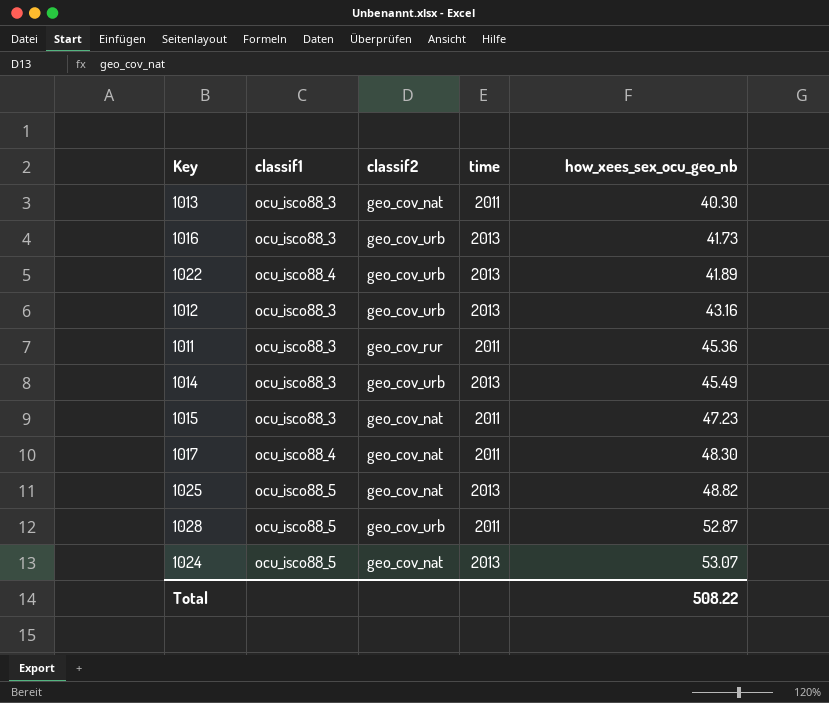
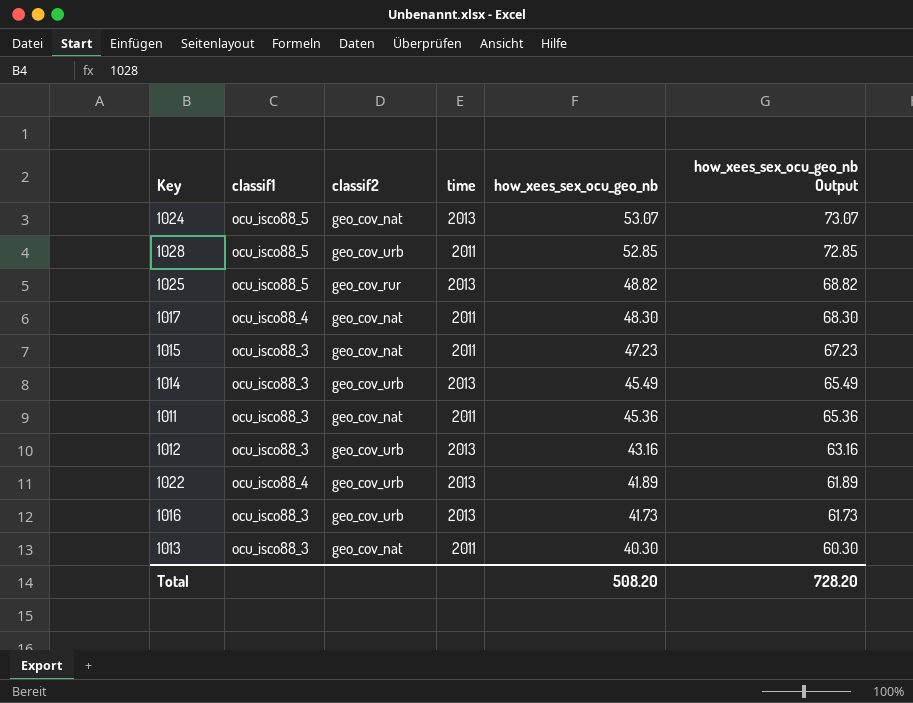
row order: how_xees_sex_ocu_geo_nb ascending -> how_xees_sex_ocu_geo_nb descending
column how_xees_sex_ocu_geo_nb Output | formula: none -> [how_xees_sex_ocu_geo_nb] + 20
1028 | how_xees_sex_ocu_geo_nb: 52.87 -> 52.85
1025 | classif2: geo_cov_nat -> geo_cov_rur
1011 | classif2: geo_cov_rur -> geo_cov_nat
Total | how_xees_sex_ocu_geo_nb: 508.22 -> 508.20

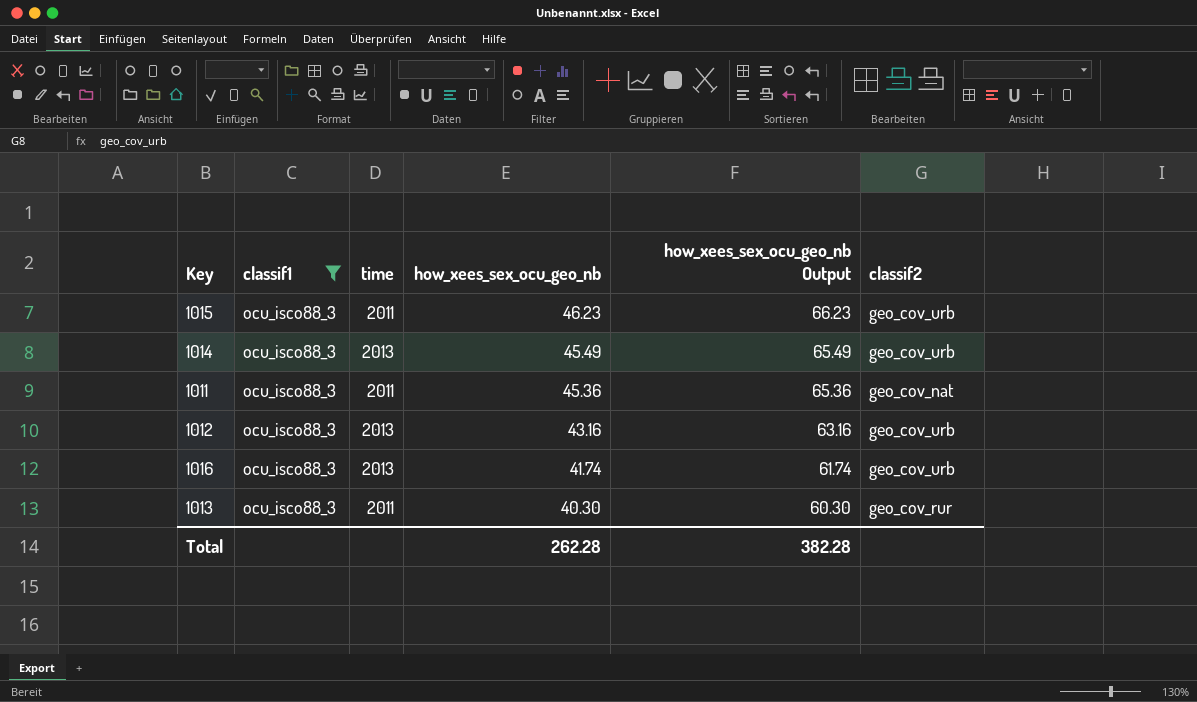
filter: none -> classif1 = ocu_isco88_3
column classif2 | position: 3 -> 6
1015 | how_xees_sex_ocu_geo_nb: 47.23 -> 46.23
1015 | how_xees_sex_ocu_geo_nb Output: 67.23 -> 66.23
1015 | classif2: geo_cov_nat -> geo_cov_urb
1016 | how_xees_sex_ocu_geo_nb: 41.73 -> 41.74
1016 | how_xees_sex_ocu_geo_nb Output: 61.73 -> 61.74
1013 | classif2: geo_cov_nat -> geo_cov_rur
Total | how_xees_sex_ocu_geo_nb: 508.20 -> 262.28
Total | how_xees_sex_ocu_geo_nb Output: 728.20 -> 382.28

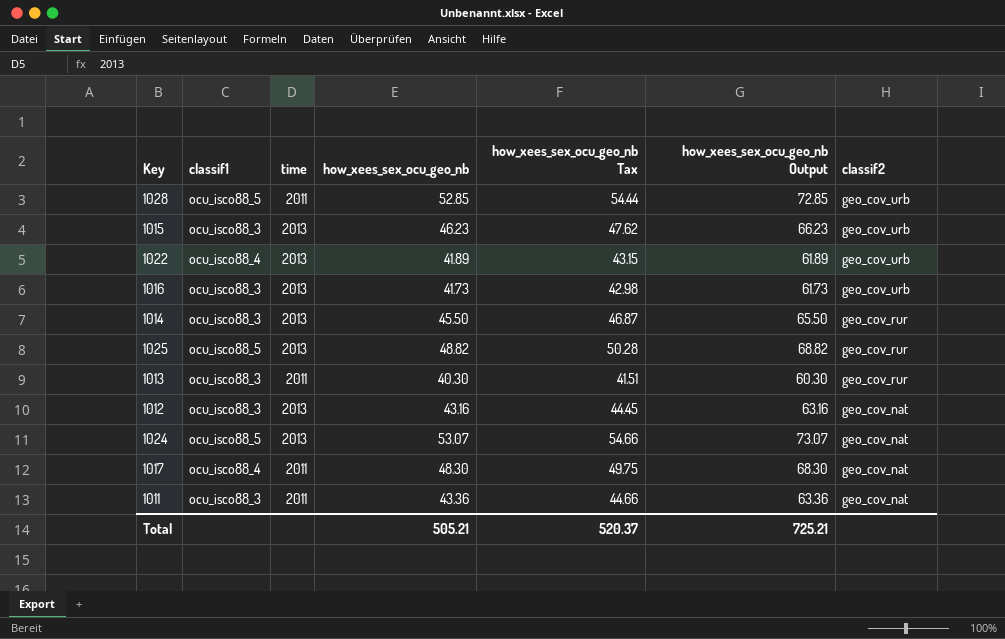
filter: classif1 = ocu_isco88_3 -> none
row order: how_xees_sex_ocu_geo_nb descending -> classif2 descending
column how_xees_sex_ocu_geo_nb Tax | formula: none -> [how_xees_sex_ocu_geo_nb] * 1.03
1015 | time: 2011 -> 2013
1016 | how_xees_sex_ocu_geo_nb: 41.74 -> 41.73
1016 | how_xees_sex_ocu_geo_nb Output: 61.74 -> 61.73
1014 | how_xees_sex_ocu_geo_nb: 45.49 -> 45.50
1014 | how_xees_sex_ocu_geo_nb Output: 65.49 -> 65.50
1014 | classif2: geo_cov_urb -> geo_cov_rur
1012 | classif2: geo_cov_urb -> geo_cov_nat
1011 | how_xees_sex_ocu_geo_nb: 45.36 -> 43.36
1011 | how_xees_sex_ocu_geo_nb Output: 65.36 -> 63.36
Total | how_xees_sex_ocu_geo_nb: 262.28 -> 505.21
Total | how_xees_sex_ocu_geo_nb Output: 382.28 -> 725.21

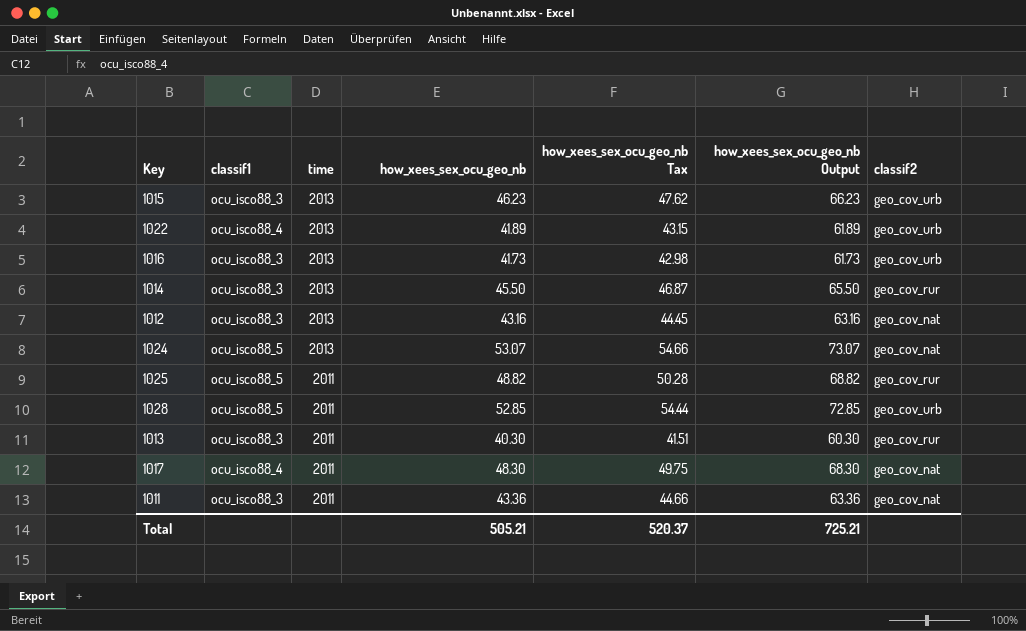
row order: classif2 descending -> time descending
1025 | time: 2013 -> 2011

